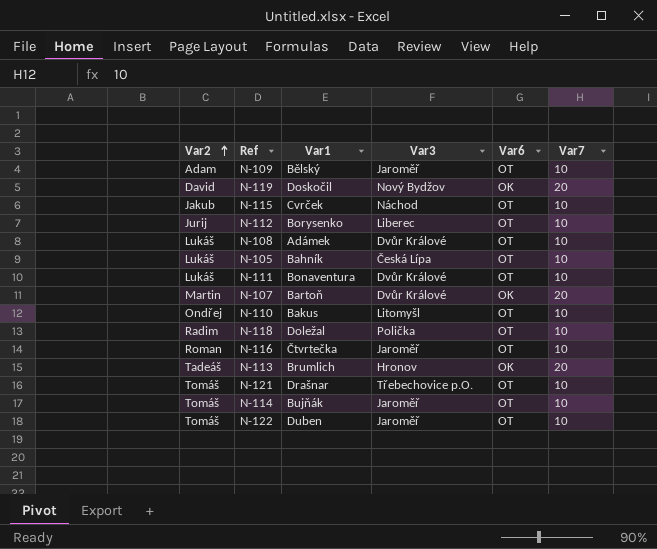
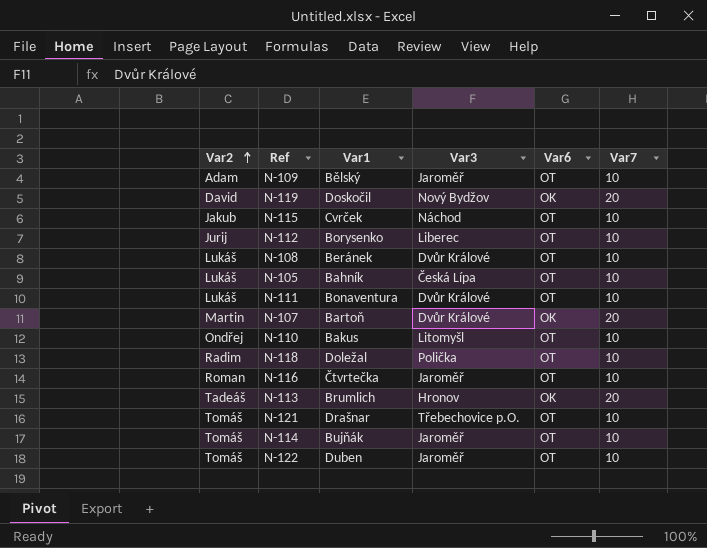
N-108 | Var1: Adámek -> Beránek

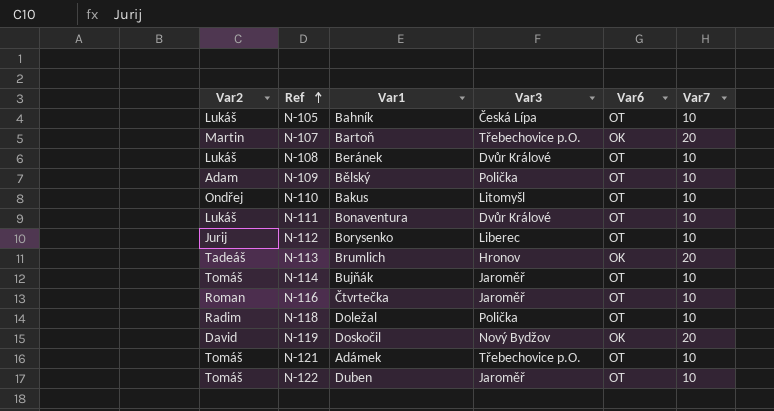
row order: Var2 ascending -> Ref ascending
row N-115: Jakub | Cvrček | Náchod | OT | 10 -> none
N-107 | Var3: Dvůr Králové -> Třebechovice p.O.
N-109 | Var3: Jaroměř -> Polička
N-121 | Var1: Drašnar -> Adámek

